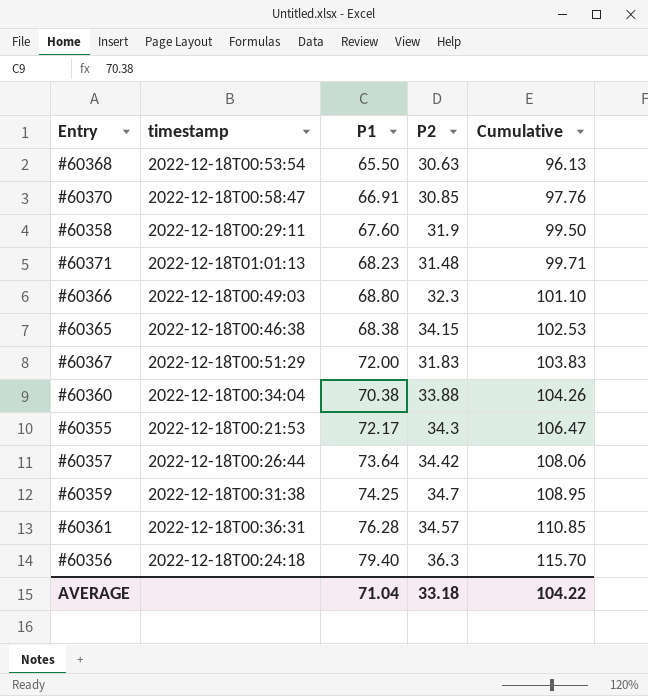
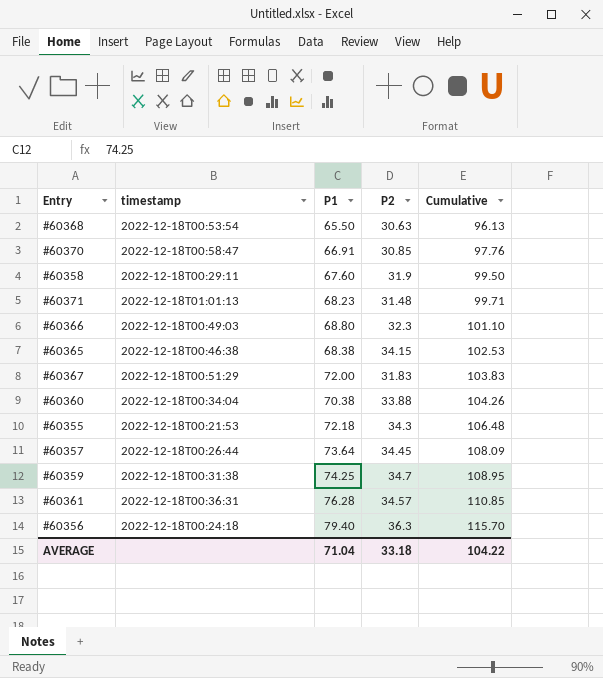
#60355 | P1: 72.17 -> 72.18
#60355 | Cumulative: 106.47 -> 106.48
#60357 | P2: 34.42 -> 34.45
#60357 | Cumulative: 108.06 -> 108.09

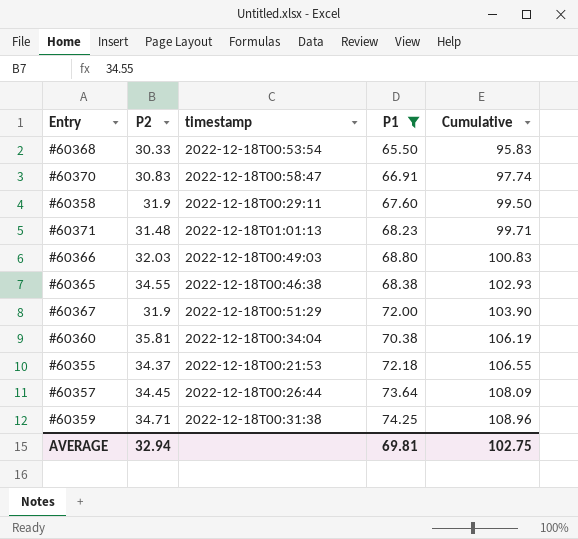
filter: none -> P1 <= 74.25
column P2 | position: 4 -> 2
#60368 | P2: 30.63 -> 30.33
#60368 | Cumulative: 96.13 -> 95.83
#60370 | P2: 30.85 -> 30.83
#60370 | Cumulative: 97.76 -> 97.74
#60366 | P2: 32.3 -> 32.03
#60366 | Cumulative: 101.10 -> 100.83
#60365 | P2: 34.15 -> 34.55
#60365 | Cumulative: 102.53 -> 102.93
#60367 | P2: 31.83 -> 31.9
#60367 | Cumulative: 103.83 -> 103.90
#60360 | P2: 33.88 -> 35.81
#60360 | Cumulative: 104.26 -> 106.19
#60355 | P2: 34.3 -> 34.37
#60355 | Cumulative: 106.48 -> 106.55
#60359 | P2: 34.7 -> 34.71
#60359 | Cumulative: 108.95 -> 108.96
AVERAGE | P2: 33.18 -> 32.94
AVERAGE | P1: 71.04 -> 69.81
AVERAGE | Cumulative: 104.22 -> 102.75

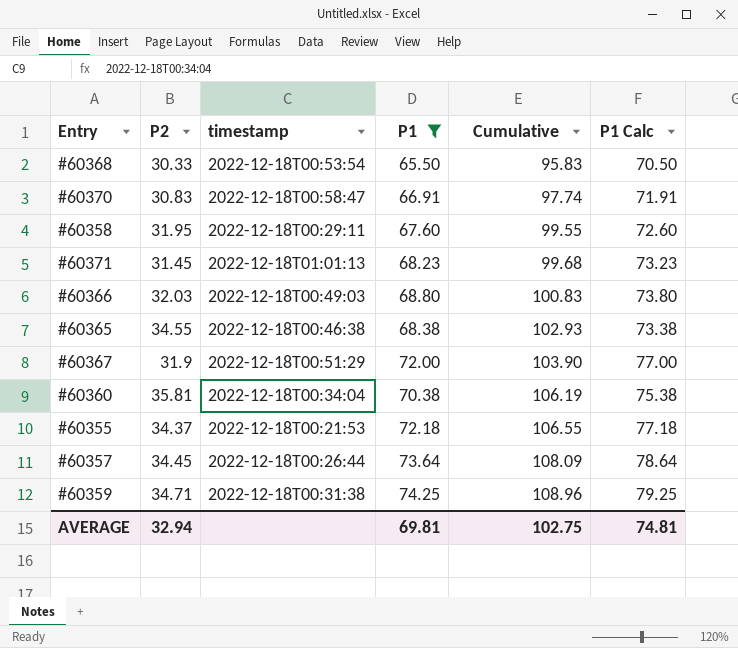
column P1 Calc | formula: none -> [P1] + 5
#60358 | P2: 31.9 -> 31.95
#60358 | Cumulative: 99.50 -> 99.55
#60371 | P2: 31.48 -> 31.45
#60371 | Cumulative: 99.71 -> 99.68

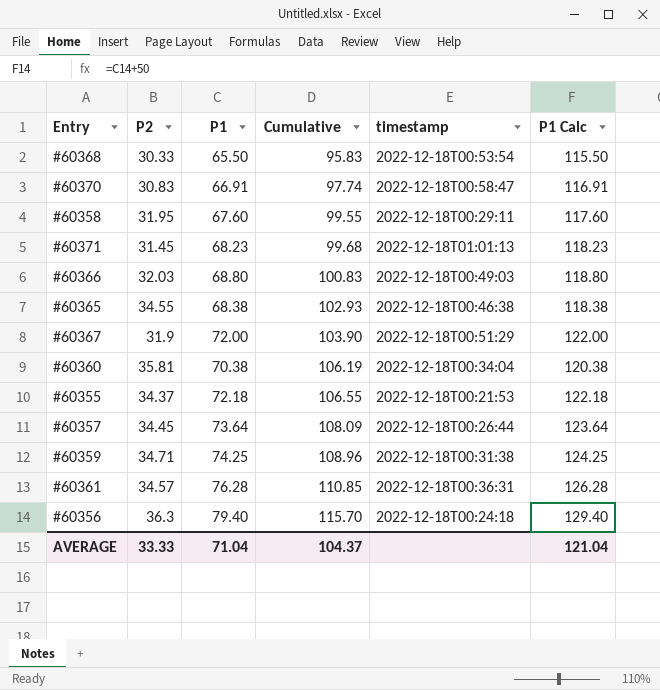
filter: P1 <= 74.25 -> none
column timestamp | position: 3 -> 5
column P1 Calc | formula: [P1] + 5 -> [P1] + 50
AVERAGE | P2: 32.94 -> 33.33
AVERAGE | P1: 69.81 -> 71.04
AVERAGE | Cumulative: 102.75 -> 104.37
AVERAGE | P1 Calc: 74.81 -> 121.04

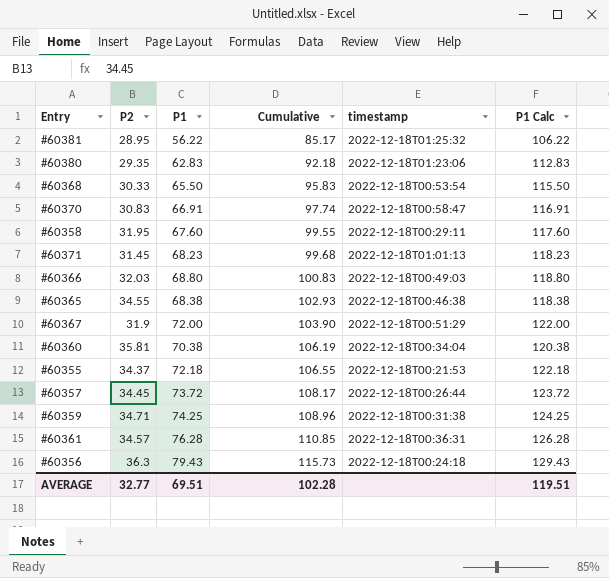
row #60381: none -> 28.95 | 56.22 | 85.17 | 2022-12-18T01:25:32 | 106.22
row #60380: none -> 29.35 | 62.83 | 92.18 | 2022-12-18T01:23:06 | 112.83
#60357 | P1: 73.64 -> 73.72
#60357 | Cumulative: 108.09 -> 108.17
#60357 | P1 Calc: 123.64 -> 123.72
#60356 | P1: 79.40 -> 79.43
#60356 | Cumulative: 115.70 -> 115.73
#60356 | P1 Calc: 129.40 -> 129.43
AVERAGE | P2: 33.33 -> 32.77
AVERAGE | P1: 71.04 -> 69.51
AVERAGE | Cumulative: 104.37 -> 102.28
AVERAGE | P1 Calc: 121.04 -> 119.51

